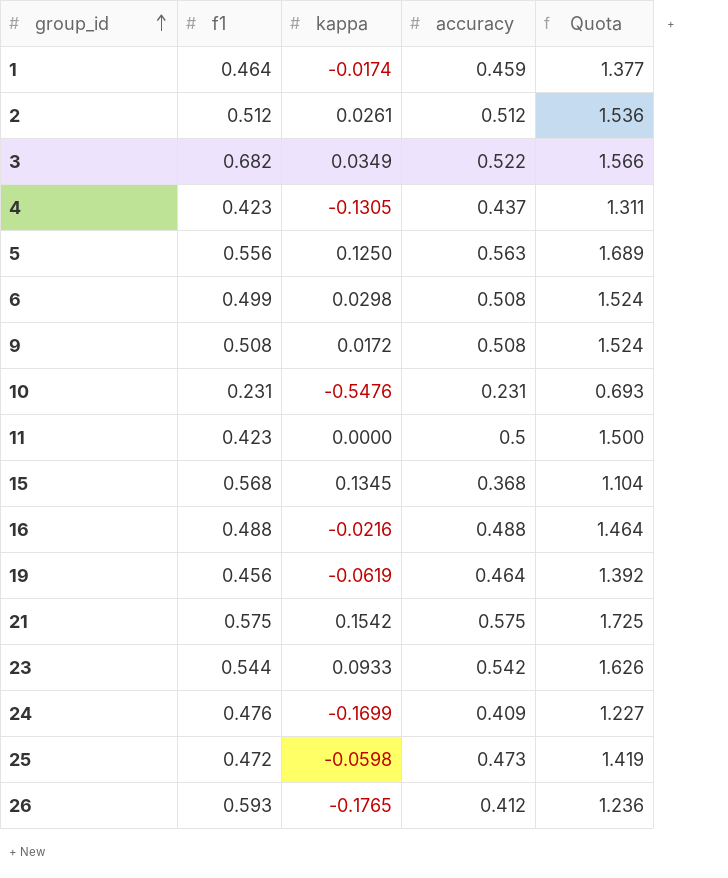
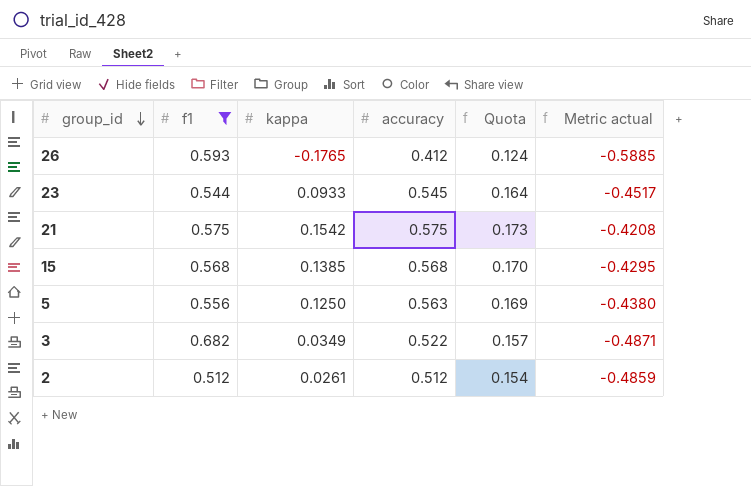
filter: none -> f1 >= 0.512
row order: group_id ascending -> group_id descending
column Quota | formula: [accuracy] * 3 -> [accuracy] * 0.3
column Metric actual | formula: none -> [kappa] - [accuracy]
23 | accuracy: 0.542 -> 0.545
15 | kappa: 0.1345 -> 0.1385
15 | accuracy: 0.368 -> 0.568

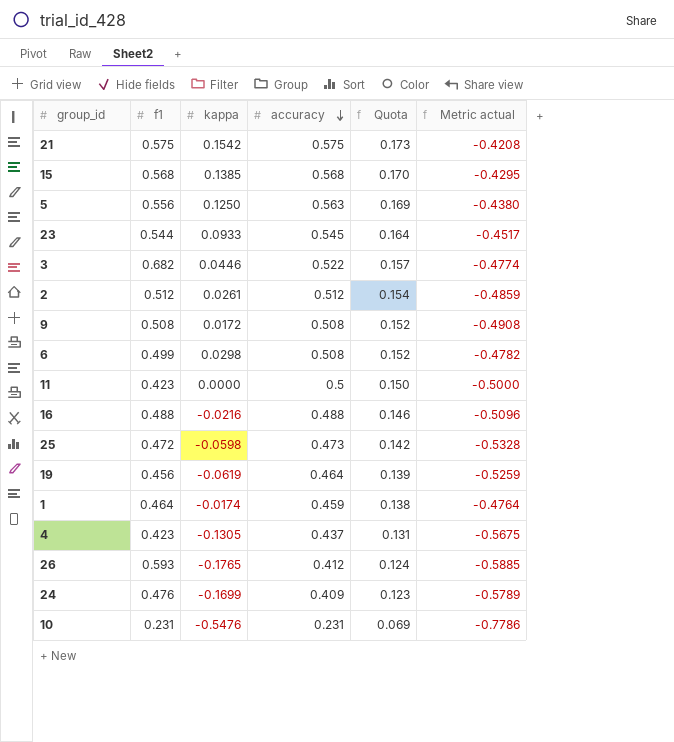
filter: f1 >= 0.512 -> none
row order: group_id descending -> accuracy descending
3 | kappa: 0.0349 -> 0.0446
3 | Metric actual: -0.4871 -> -0.4774

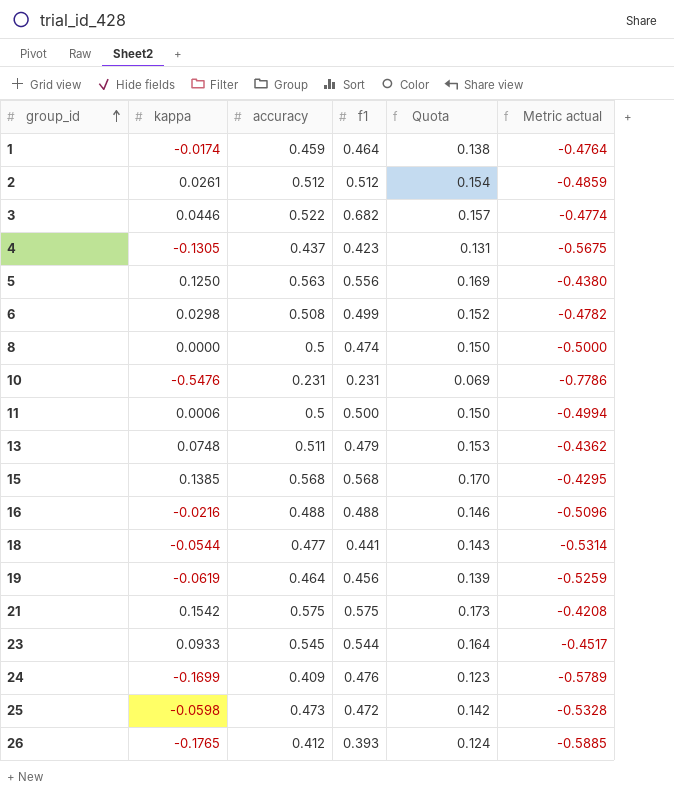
row order: accuracy descending -> group_id ascending
column f1 | position: 2 -> 4
row 9: 0.508 | 0.0172 | 0.508 | 0.152 | -0.4908 -> none
row 8: none -> 0.0000 | 0.5 | 0.474 | 0.150 | -0.5000
11 | kappa: 0.0000 -> 0.0006
11 | f1: 0.423 -> 0.500
11 | Metric actual: -0.5000 -> -0.4994
row 13: none -> 0.0748 | 0.511 | 0.479 | 0.153 | -0.4362
row 18: none -> -0.0544 | 0.477 | 0.441 | 0.143 | -0.5314
26 | f1: 0.593 -> 0.393

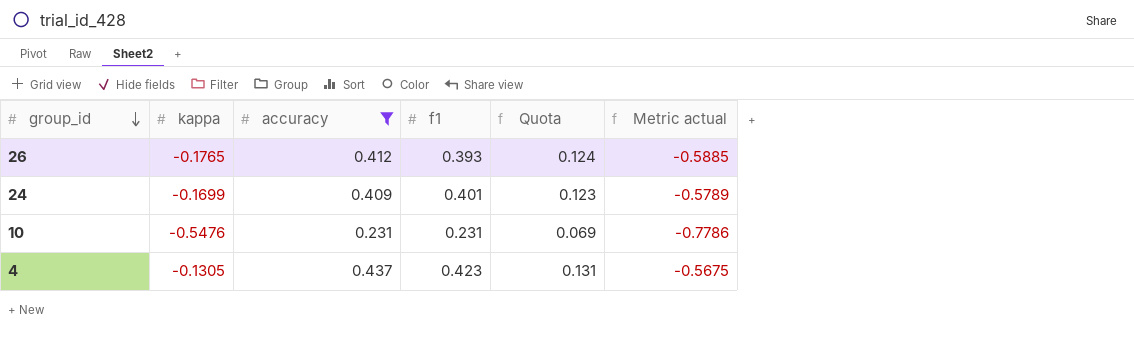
filter: none -> accuracy <= 0.437
row order: group_id ascending -> group_id descending
24 | f1: 0.476 -> 0.401

